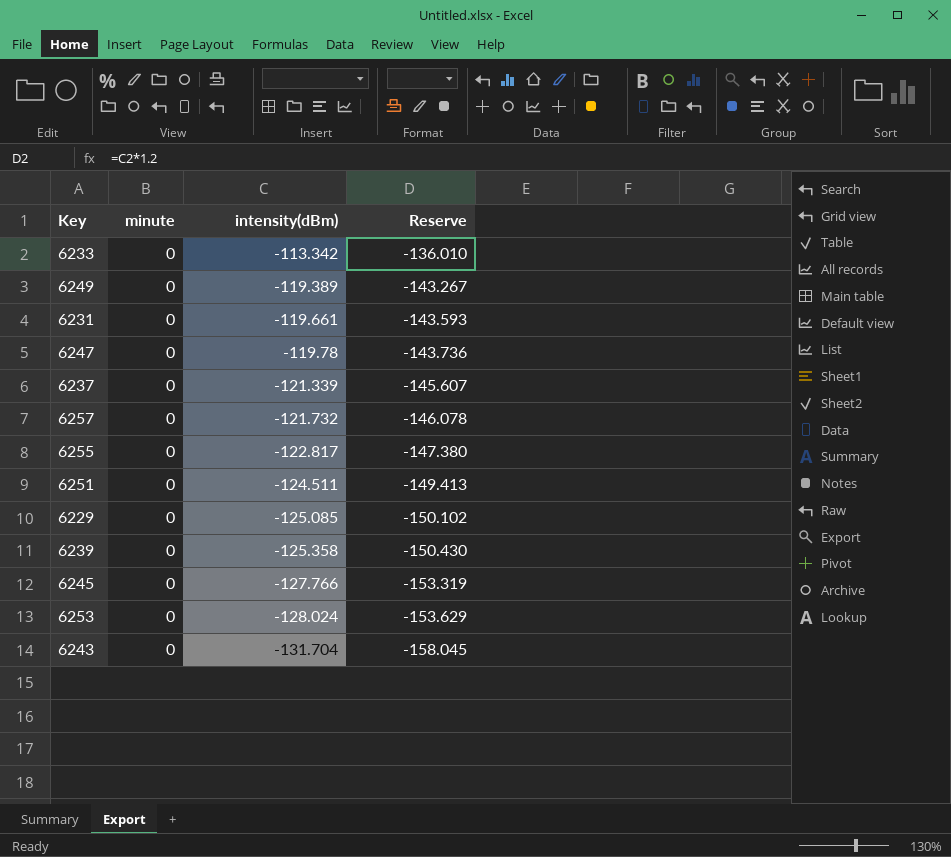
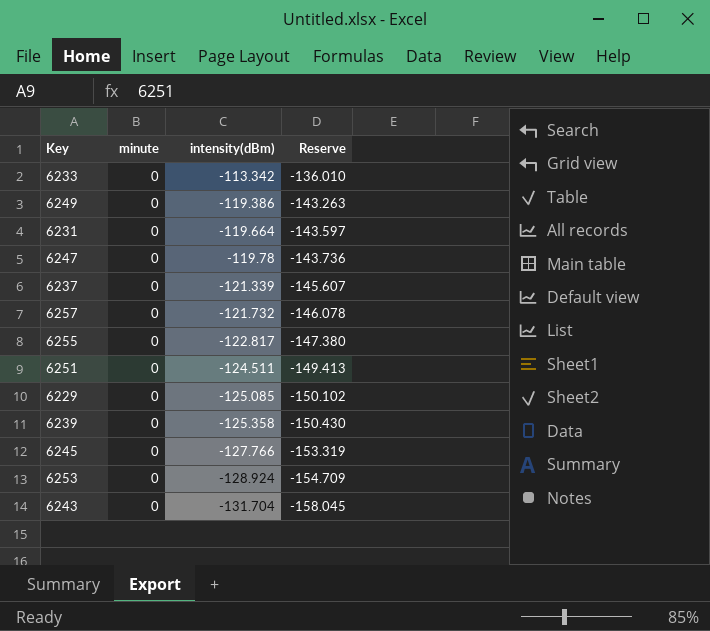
6249 | intensity(dBm): -119.389 -> -119.386
6249 | Reserve: -143.267 -> -143.263
6231 | intensity(dBm): -119.661 -> -119.664
6231 | Reserve: -143.593 -> -143.597
6253 | intensity(dBm): -128.024 -> -128.924
6253 | Reserve: -153.629 -> -154.709

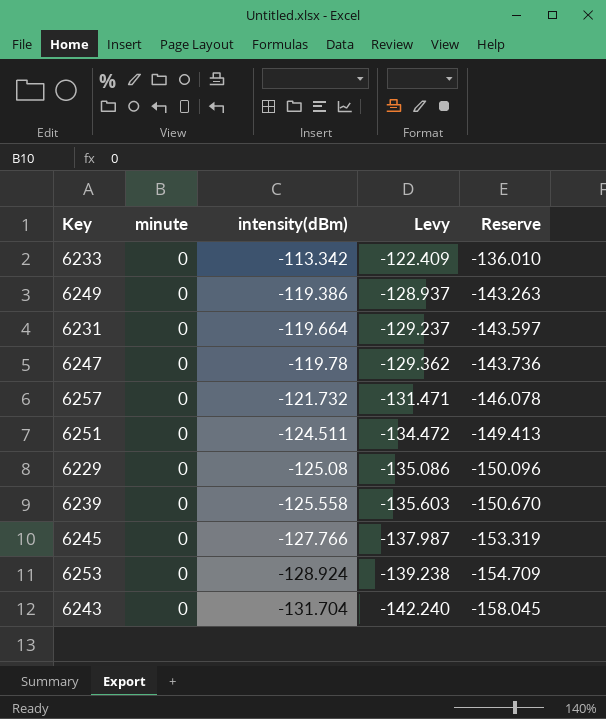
column Levy | formula: none -> [intensity(dBm)] * 1.08
row 6237: 0 | -121.339 | -145.607 -> none
row 6255: 0 | -122.817 | -147.380 -> none
6229 | intensity(dBm): -125.085 -> -125.08
6229 | Reserve: -150.102 -> -150.096
6239 | intensity(dBm): -125.358 -> -125.558
6239 | Reserve: -150.430 -> -150.670

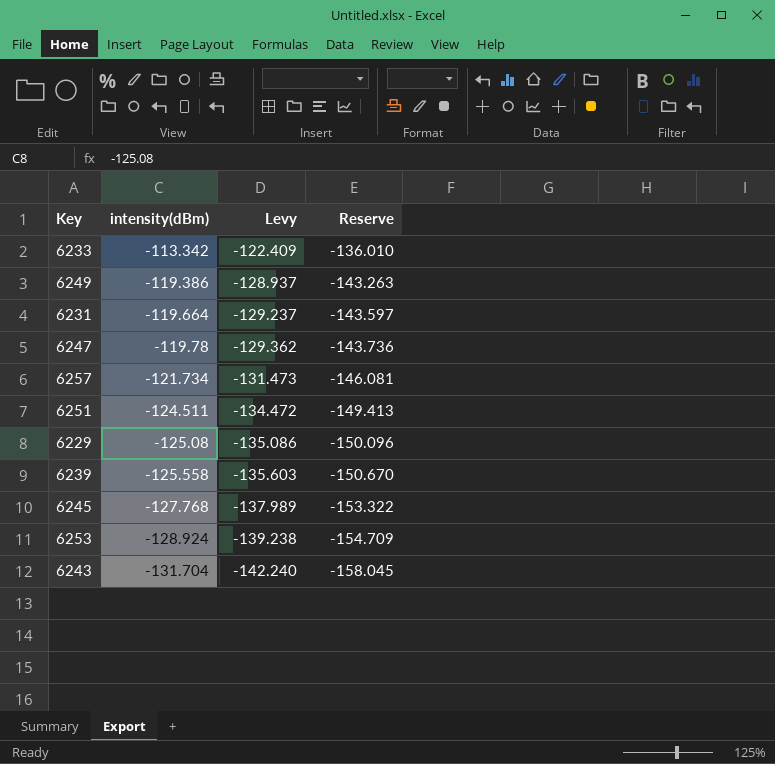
column minute | position: 2 -> none
6257 | intensity(dBm): -121.732 -> -121.734
6257 | Levy: -131.471 -> -131.473
6257 | Reserve: -146.078 -> -146.081
6245 | intensity(dBm): -127.766 -> -127.768
6245 | Levy: -137.987 -> -137.989
6245 | Reserve: -153.319 -> -153.322

